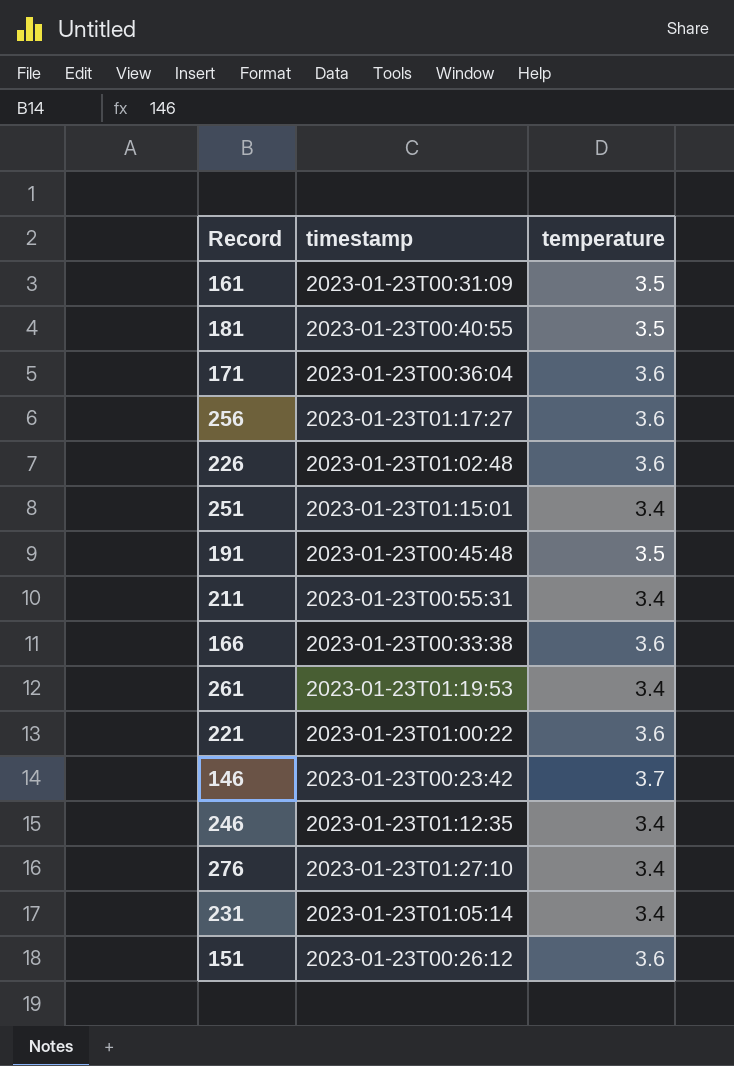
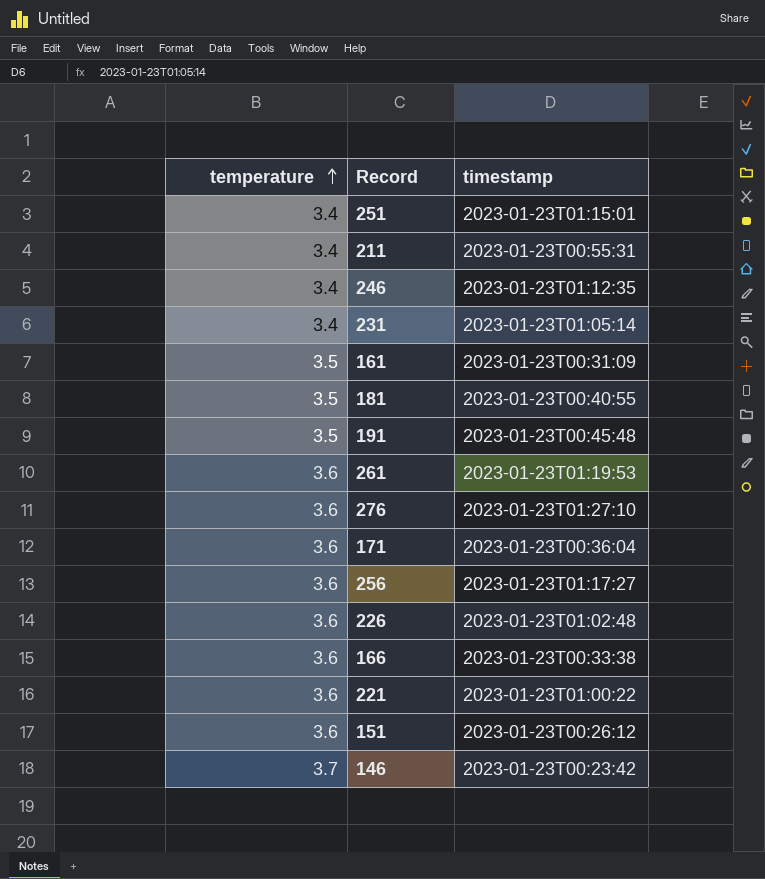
row order: none -> temperature ascending
column temperature | position: 3 -> 1
261 | temperature: 3.4 -> 3.6
276 | temperature: 3.4 -> 3.6

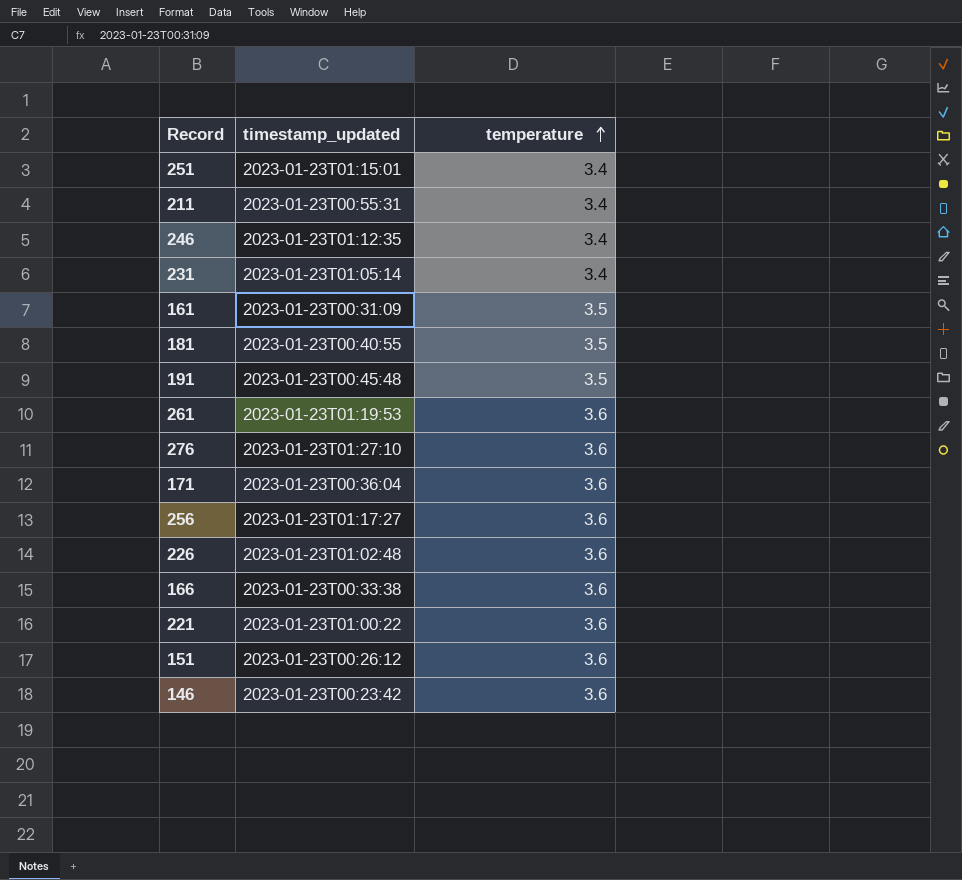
column name: timestamp -> timestamp_updated
column temperature | position: 1 -> 3
146 | temperature: 3.7 -> 3.6

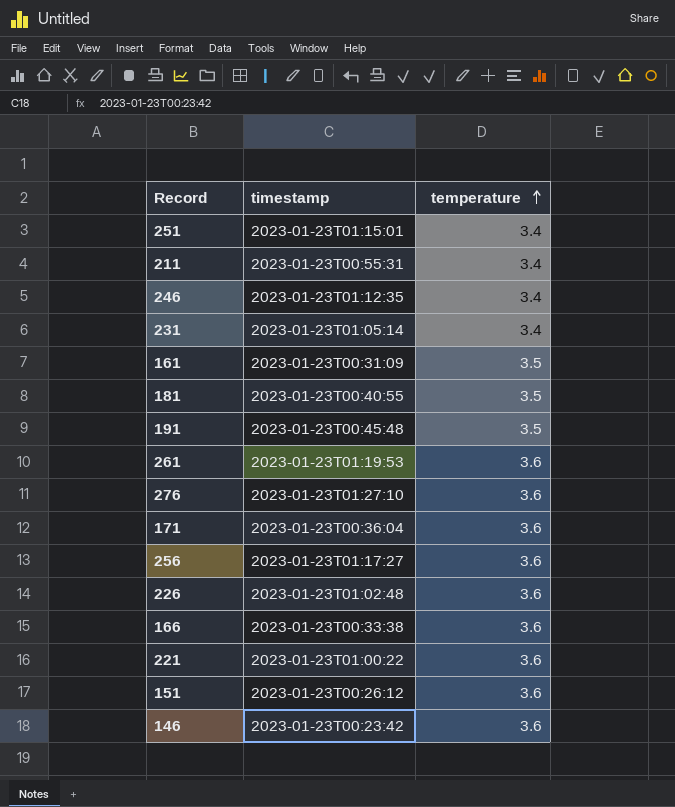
column name: timestamp_updated -> timestamp

